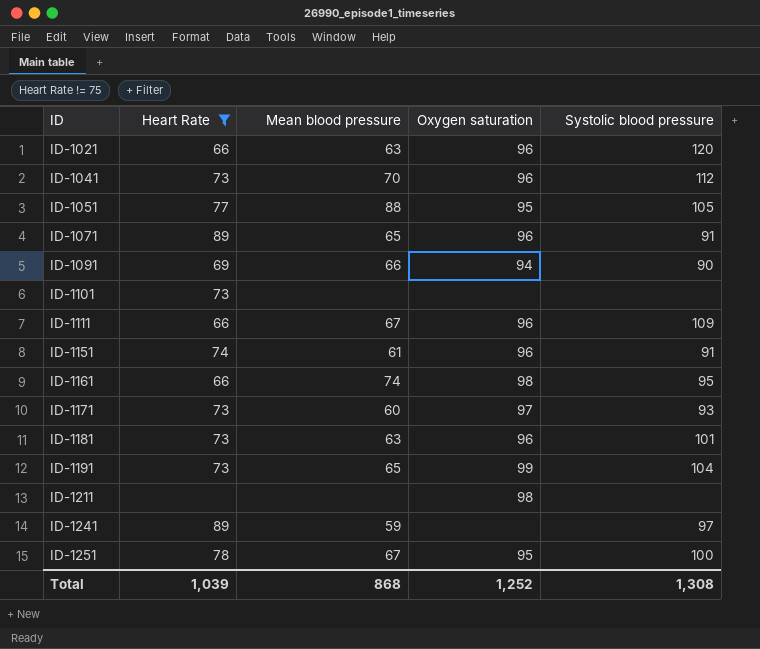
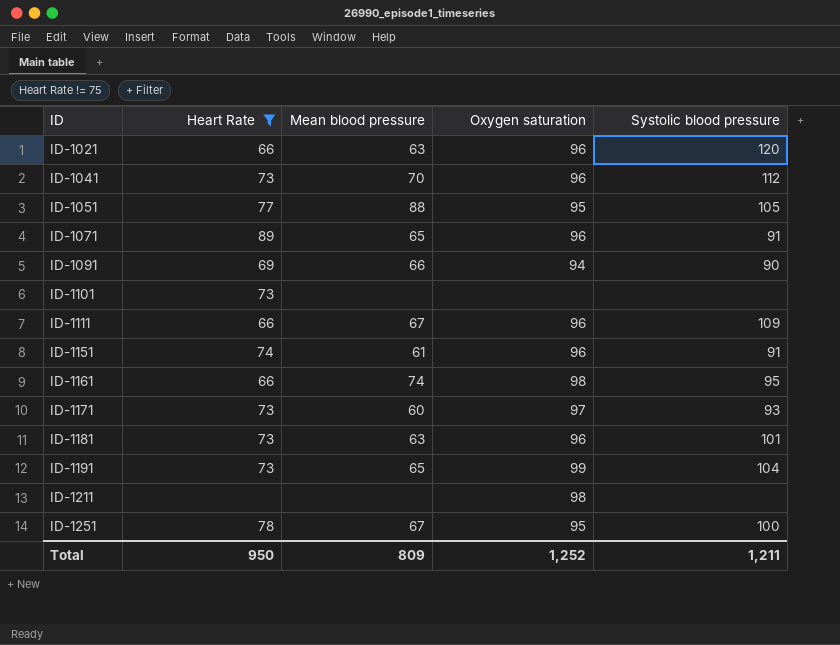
row ID-1241: 89 | 59 | none | 97 -> none
Total | Heart Rate: 1,039 -> 950
Total | Mean blood pressure: 868 -> 809
Total | Systolic blood pressure: 1,308 -> 1,211

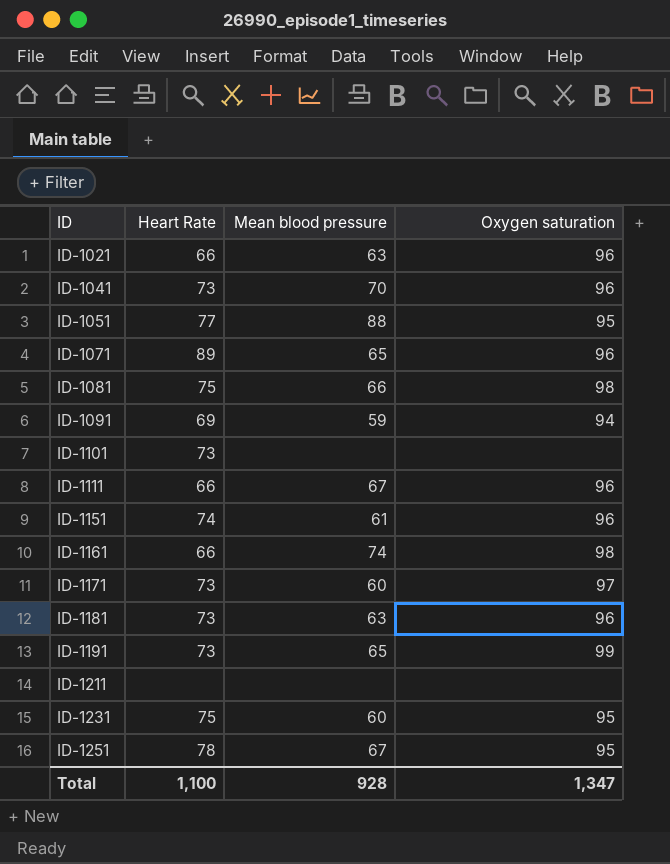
filter: Heart Rate != 75 -> none
column Systolic blood pressure | position: 5 -> none
ID-1091 | Mean blood pressure: 66 -> 59
ID-1211 | Oxygen saturation: 98 -> none
Total | Heart Rate: 950 -> 1,100
Total | Mean blood pressure: 809 -> 928
Total | Oxygen saturation: 1,252 -> 1,347

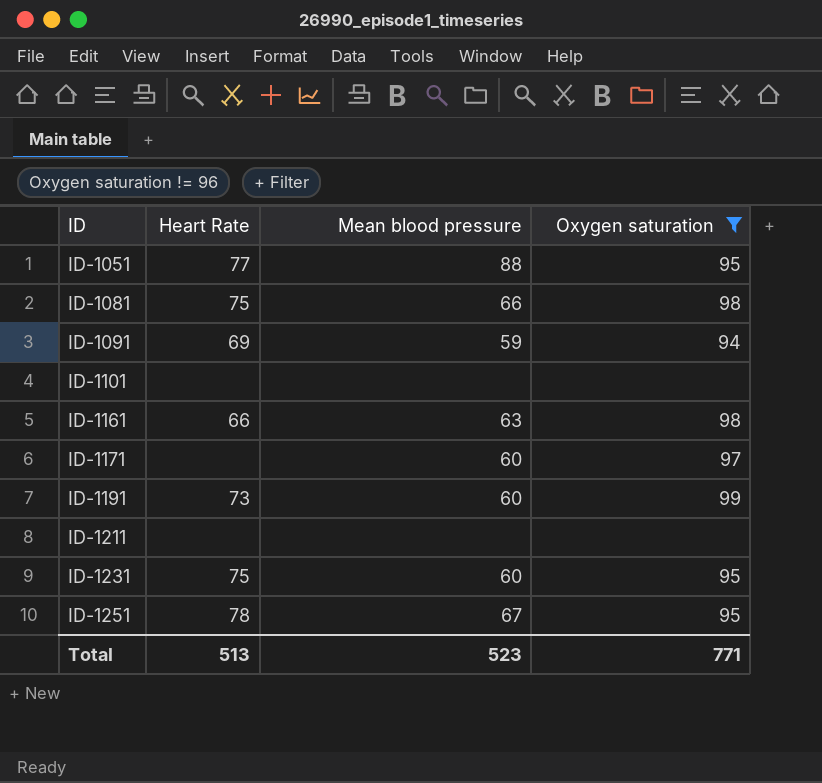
filter: none -> Oxygen saturation != 96
ID-1101 | Heart Rate: 73 -> none
ID-1161 | Mean blood pressure: 74 -> 63
ID-1171 | Heart Rate: 73 -> none
ID-1191 | Mean blood pressure: 65 -> 60
Total | Heart Rate: 1,100 -> 513
Total | Mean blood pressure: 928 -> 523
Total | Oxygen saturation: 1,347 -> 771

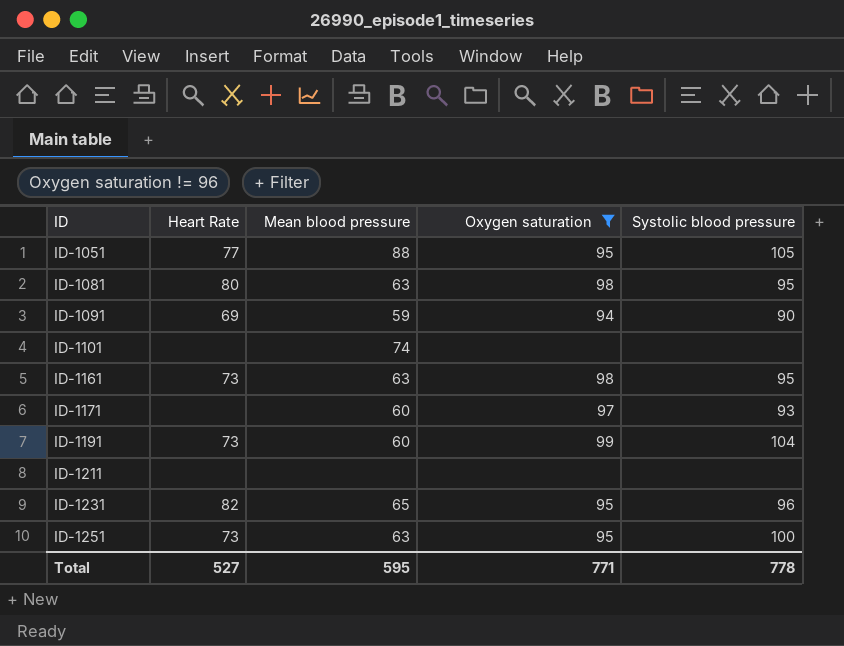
column Systolic blood pressure | position: none -> 5
ID-1081 | Heart Rate: 75 -> 80
ID-1081 | Mean blood pressure: 66 -> 63
ID-1101 | Mean blood pressure: none -> 74
ID-1161 | Heart Rate: 66 -> 73
ID-1231 | Heart Rate: 75 -> 82
ID-1231 | Mean blood pressure: 60 -> 65
ID-1251 | Heart Rate: 78 -> 73
ID-1251 | Mean blood pressure: 67 -> 63
Total | Heart Rate: 513 -> 527
Total | Mean blood pressure: 523 -> 595

